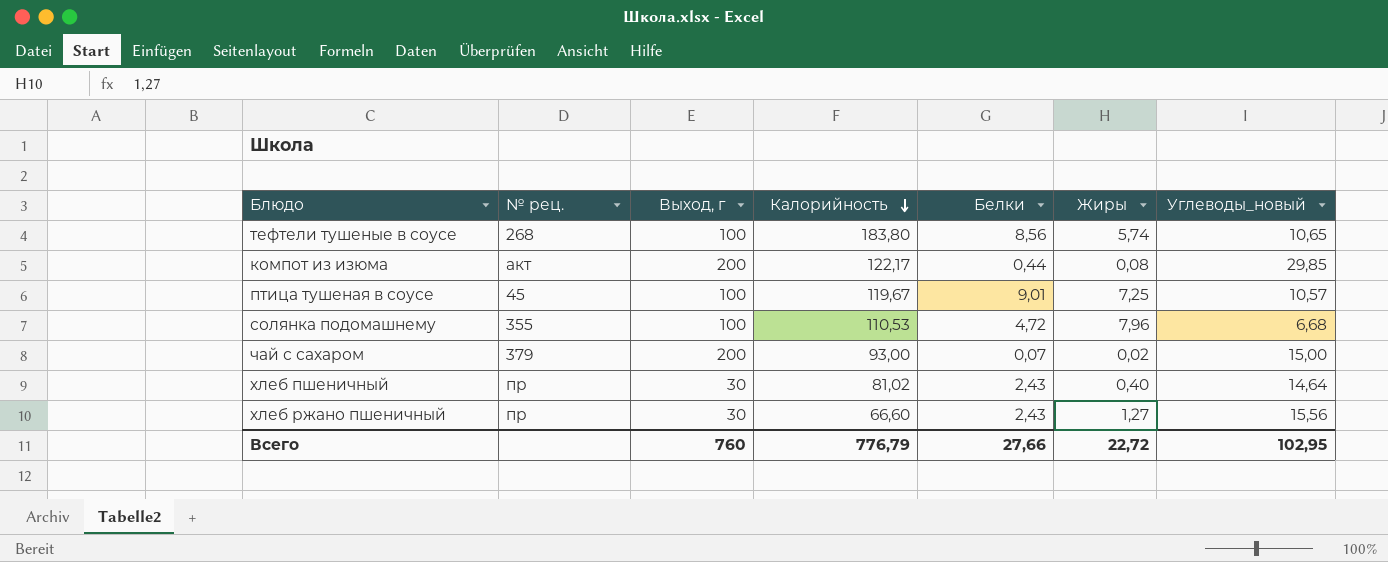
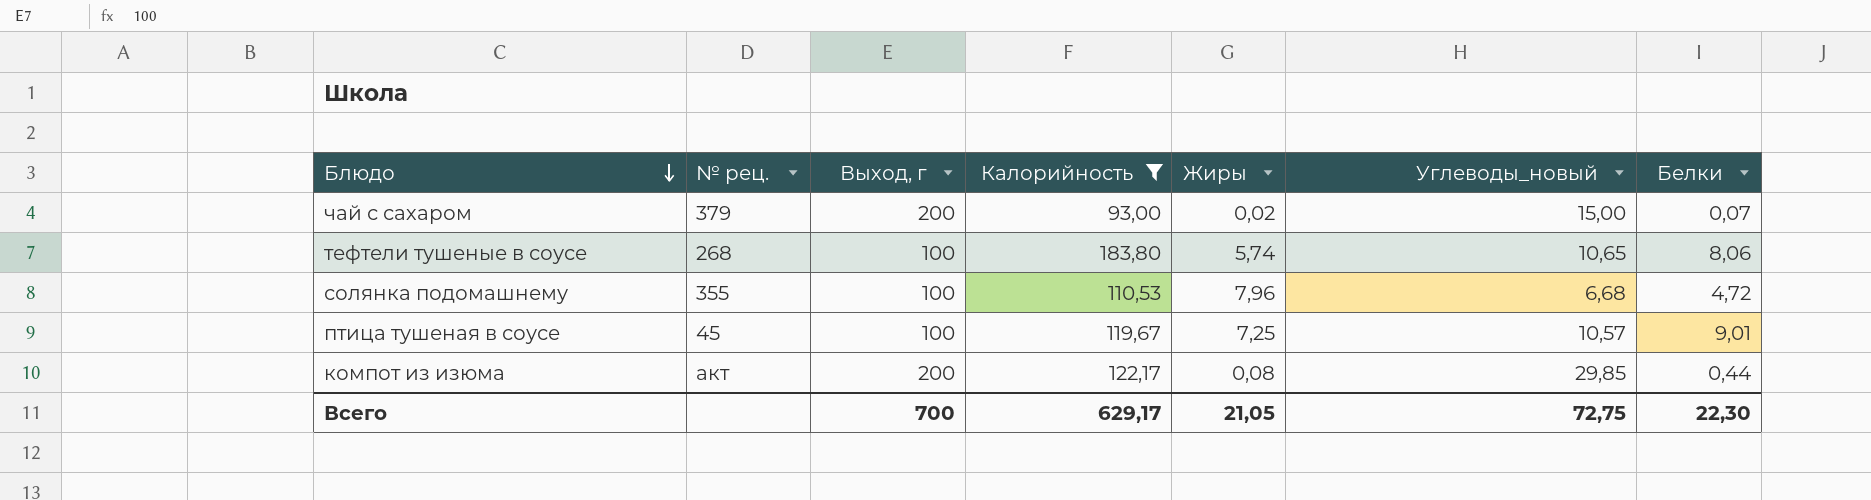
filter: none -> Калорийность >= 93,00
row order: Калорийность descending -> Блюдо descending
column Белки | position: 5 -> 7
тефтели тушеные в соусе | Белки: 8,56 -> 8,06
Всего | Выход, г: 760 -> 700
Всего | Калорийность: 776,79 -> 629,17
Всего | Жиры: 22,72 -> 21,05
Всего | Углеводы_новый: 102,95 -> 72,75
Всего | Белки: 27,66 -> 22,30

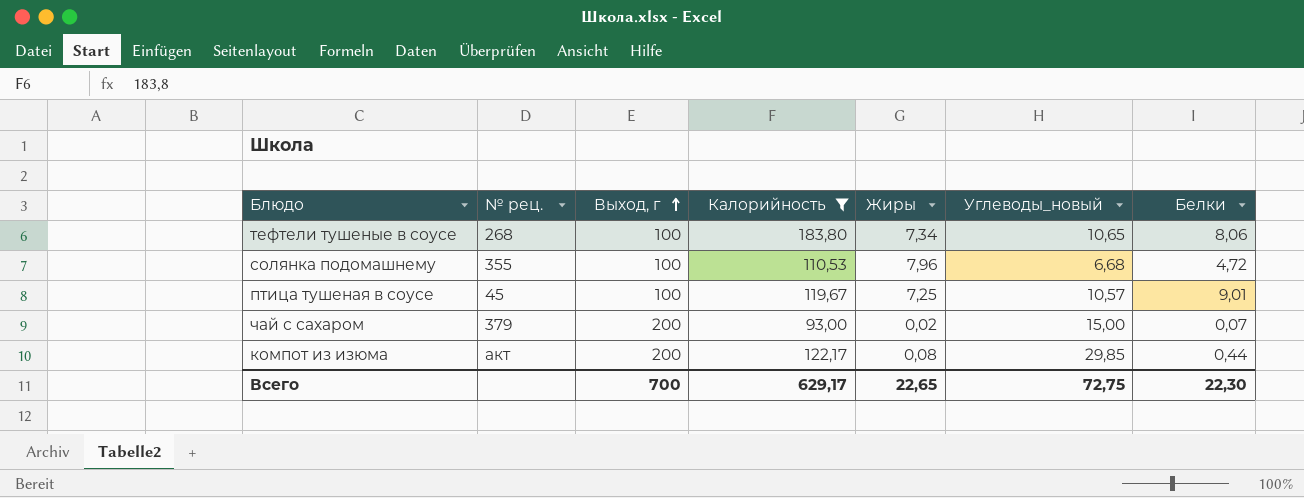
row order: Блюдо descending -> Выход, г ascending
тефтели тушеные в соусе | Жиры: 5,74 -> 7,34
Всего | Жиры: 21,05 -> 22,65

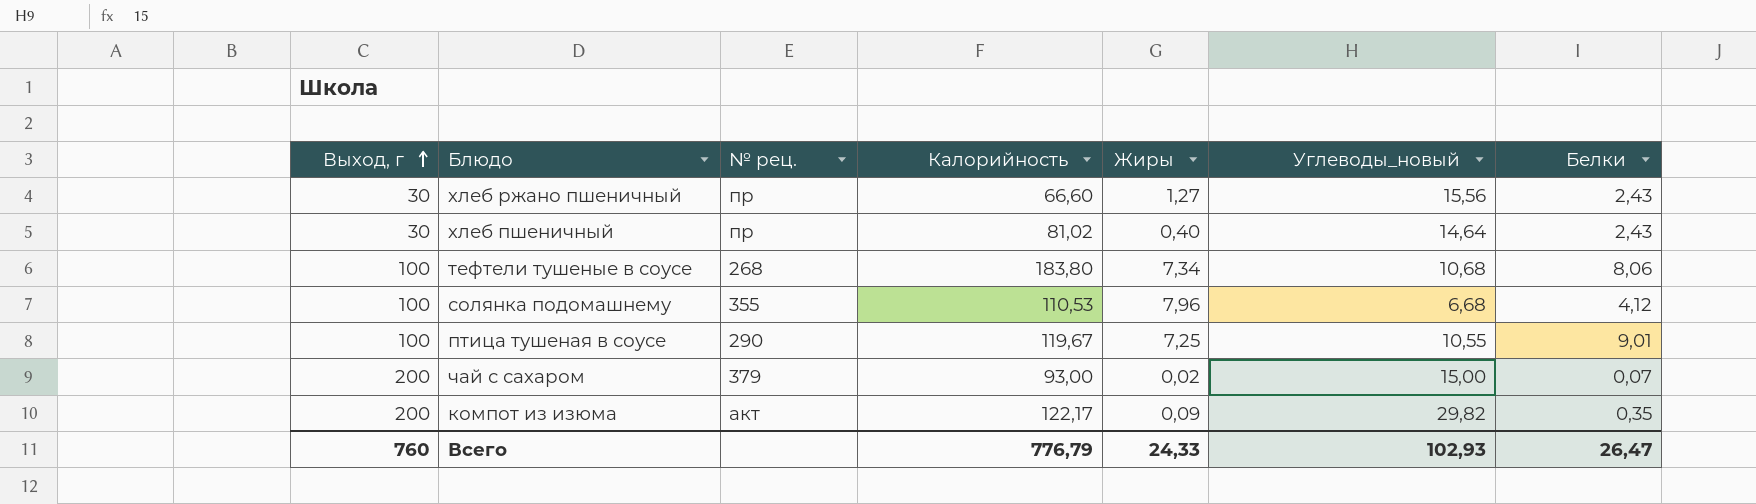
filter: Калорийность >= 93,00 -> none
column Выход, г | position: 3 -> 1
тефтели тушеные в соусе | Углеводы_новый: 10,65 -> 10,68
солянка подомашнему | Белки: 4,72 -> 4,12
птица тушеная в соусе | № рец.: 45 -> 290
птица тушеная в соусе | Углеводы_новый: 10,57 -> 10,55
компот из изюма | Жиры: 0,08 -> 0,09
компот из изюма | Углеводы_новый: 29,85 -> 29,82
компот из изюма | Белки: 0,44 -> 0,35
Всего | Выход, г: 700 -> 760
Всего | Калорийность: 629,17 -> 776,79
Всего | Жиры: 22,65 -> 24,33
Всего | Углеводы_новый: 72,75 -> 102,93
Всего | Белки: 22,30 -> 26,47

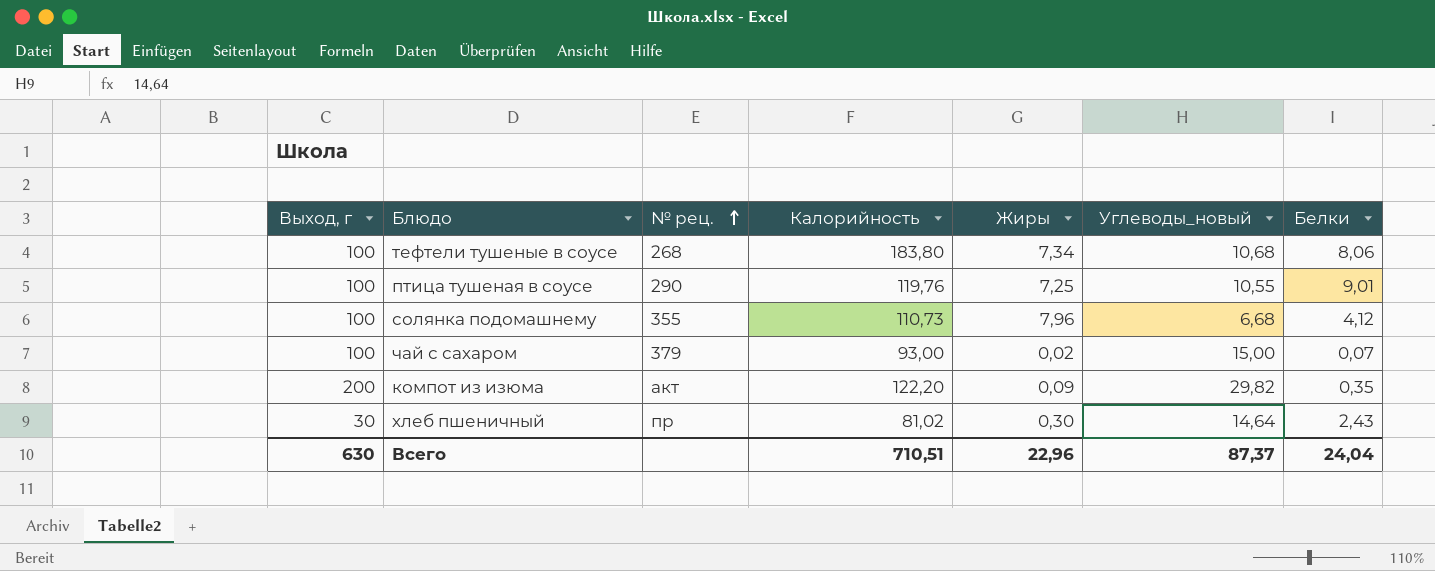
row order: Выход, г ascending -> № рец. ascending
row хлеб ржано пшеничный: 30 | пр | 66,60 | 1,27 | 15,56 | 2,43 -> none
птица тушеная в соусе | Калорийность: 119,67 -> 119,76
солянка подомашнему | Калорийность: 110,53 -> 110,73
чай с сахаром | Выход, г: 200 -> 100
компот из изюма | Калорийность: 122,17 -> 122,20
хлеб пшеничный | Жиры: 0,40 -> 0,30
Всего | Выход, г: 760 -> 630
Всего | Калорийность: 776,79 -> 710,51
Всего | Жиры: 24,33 -> 22,96
Всего | Углеводы_новый: 102,93 -> 87,37
Всего | Белки: 26,47 -> 24,04

